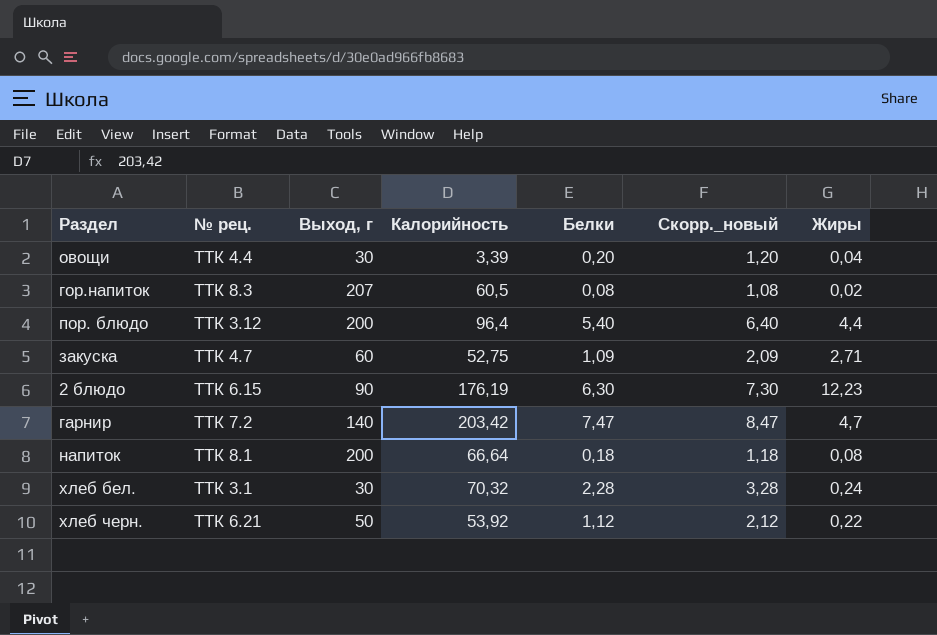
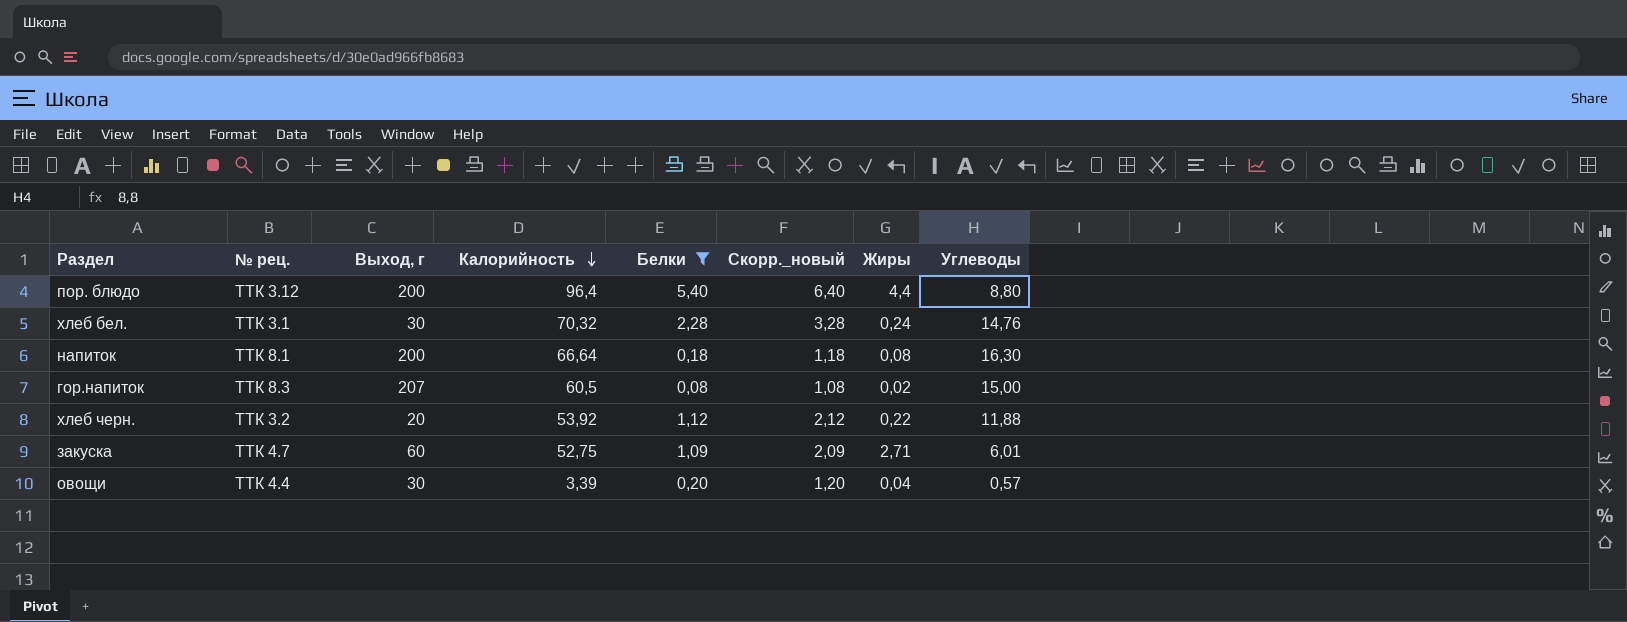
filter: none -> Белки <= 5,40
row order: none -> Калорийность descending
column Углеводы | position: none -> 8
хлеб черн. | № рец.: ТТК 6.21 -> ТТК 3.2
хлеб черн. | Выход, г: 50 -> 20

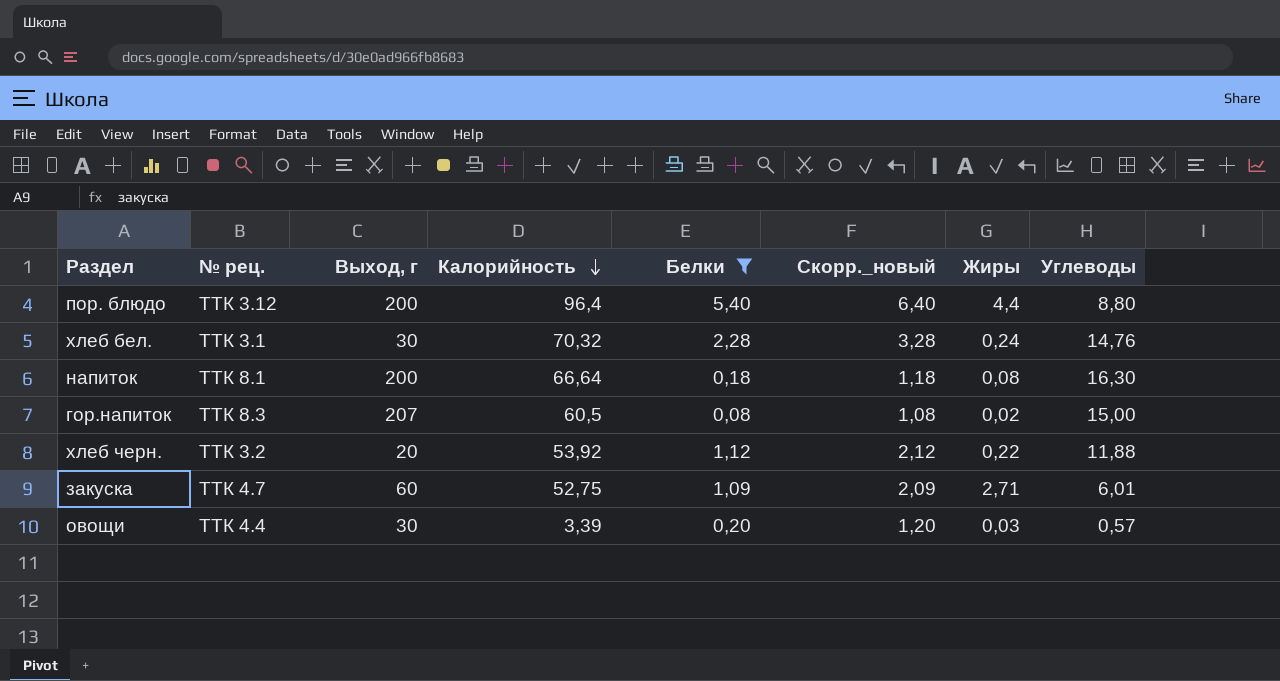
овощи | Жиры: 0,04 -> 0,03

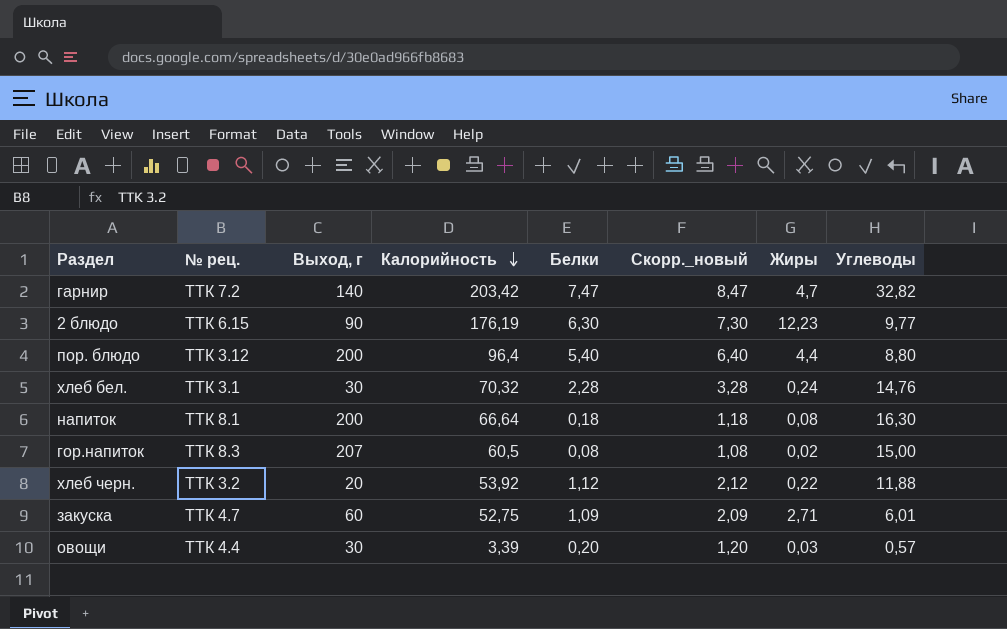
filter: Белки <= 5,40 -> none

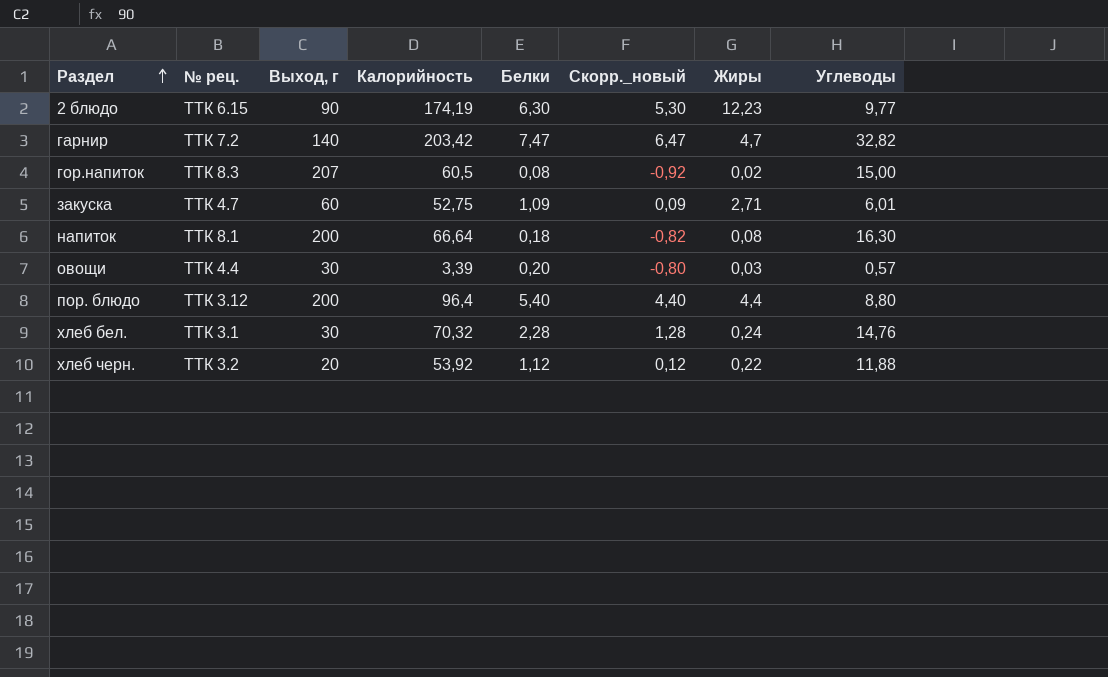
row order: Калорийность descending -> Раздел ascending
column Скорр._новый | formula: [Белки] + 1 -> [Белки] - 1
2 блюдо | Калорийность: 176,19 -> 174,19

